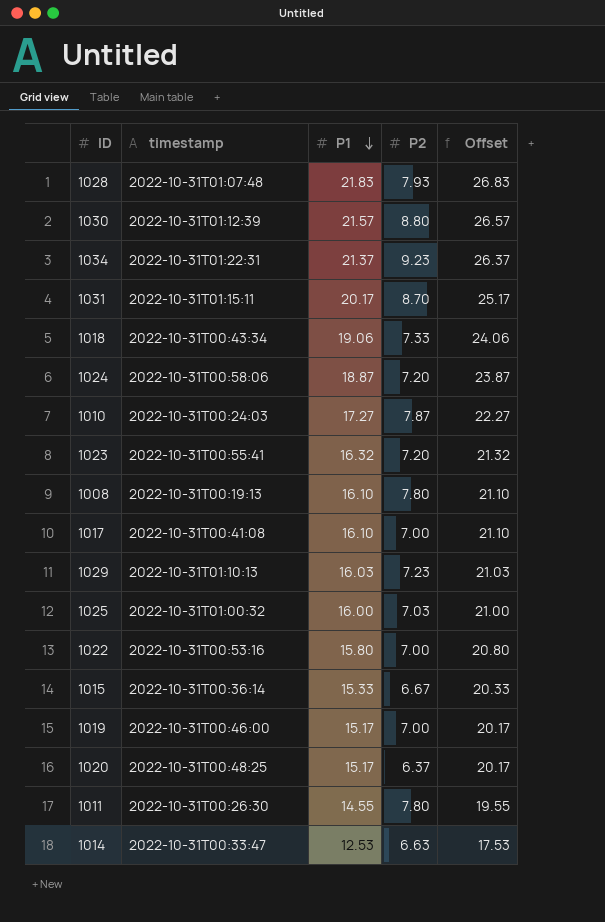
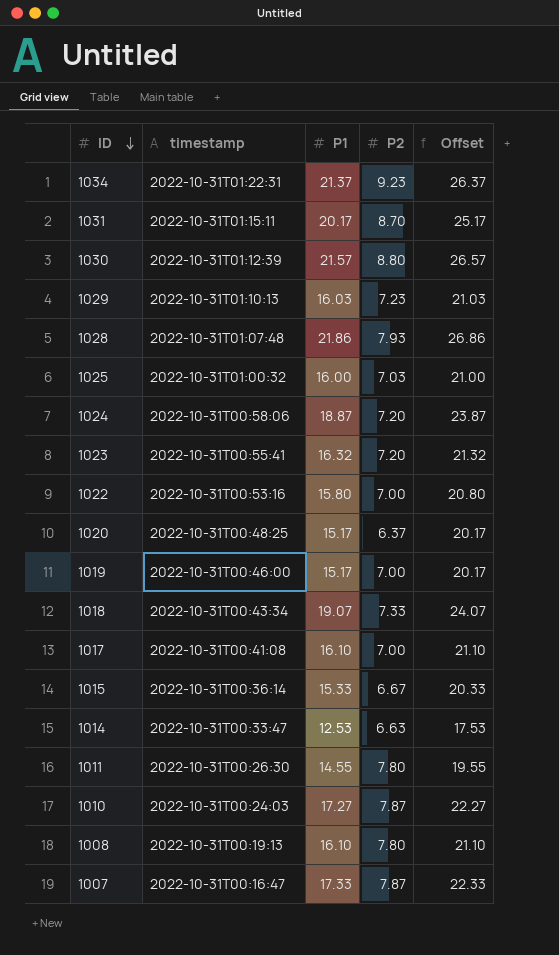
row order: P1 descending -> ID descending
1028 | P1: 21.83 -> 21.86
1028 | Offset: 26.83 -> 26.86
1018 | P1: 19.06 -> 19.07
1018 | Offset: 24.06 -> 24.07
row 1007: none -> 2022-10-31T00:16:47 | 17.33 | 7.87 | 22.33

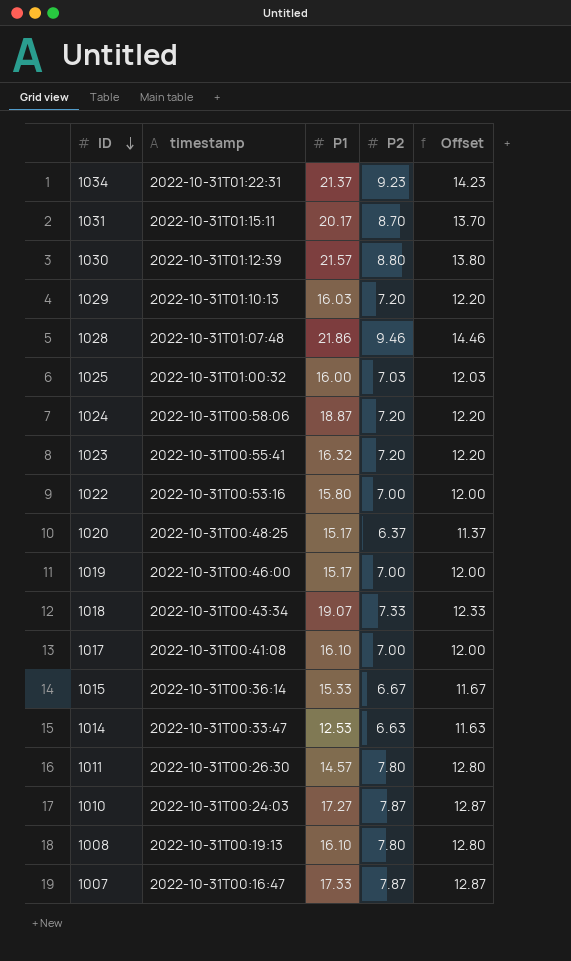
column Offset | formula: [P1] + 5 -> [P2] + 5
1029 | P2: 7.23 -> 7.20
1028 | P2: 7.93 -> 9.46
1011 | P1: 14.55 -> 14.57

